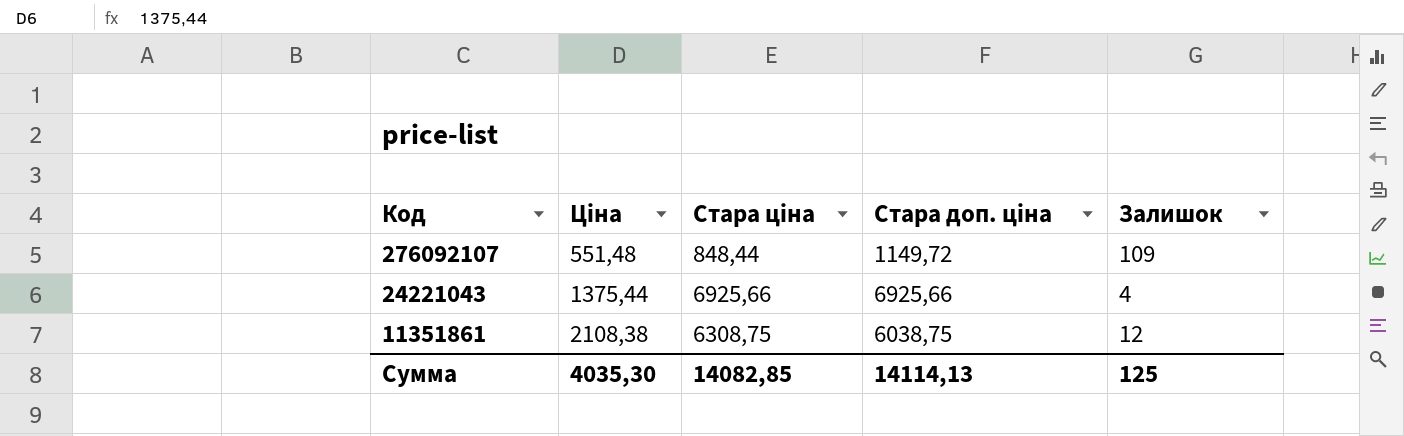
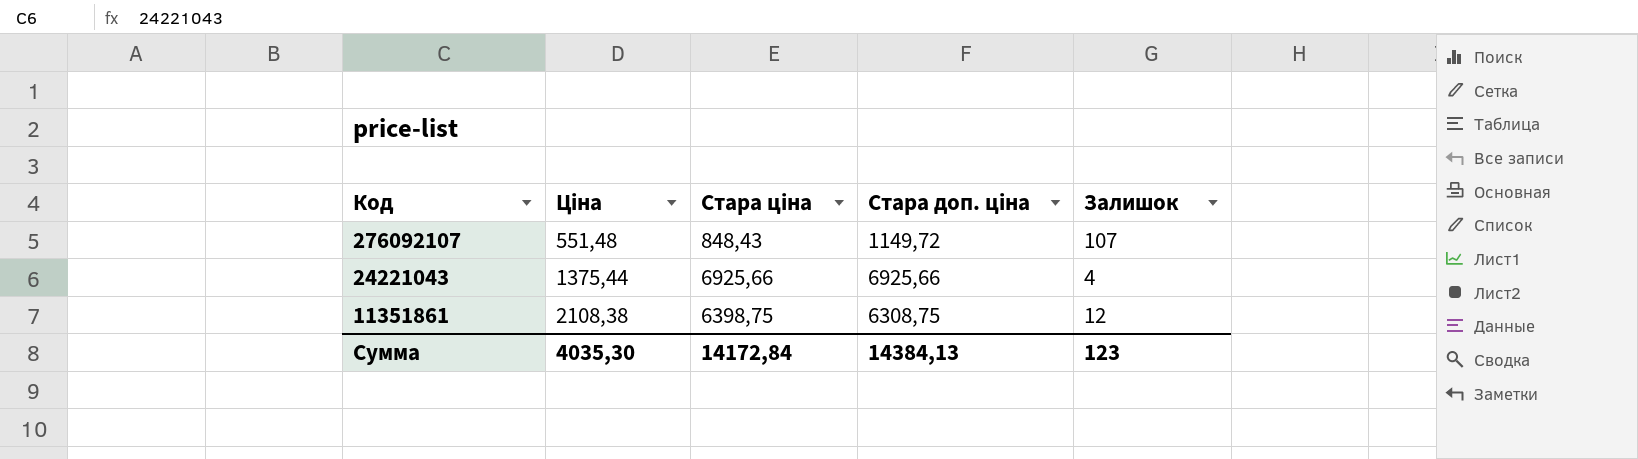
276092107 | Стара ціна: 848,44 -> 848,43
276092107 | Залишок: 109 -> 107
11351861 | Стара ціна: 6308,75 -> 6398,75
11351861 | Стара доп. ціна: 6038,75 -> 6308,75
Сумма | Стара ціна: 14082,85 -> 14172,84
Сумма | Стара доп. ціна: 14114,13 -> 14384,13
Сумма | Залишок: 125 -> 123

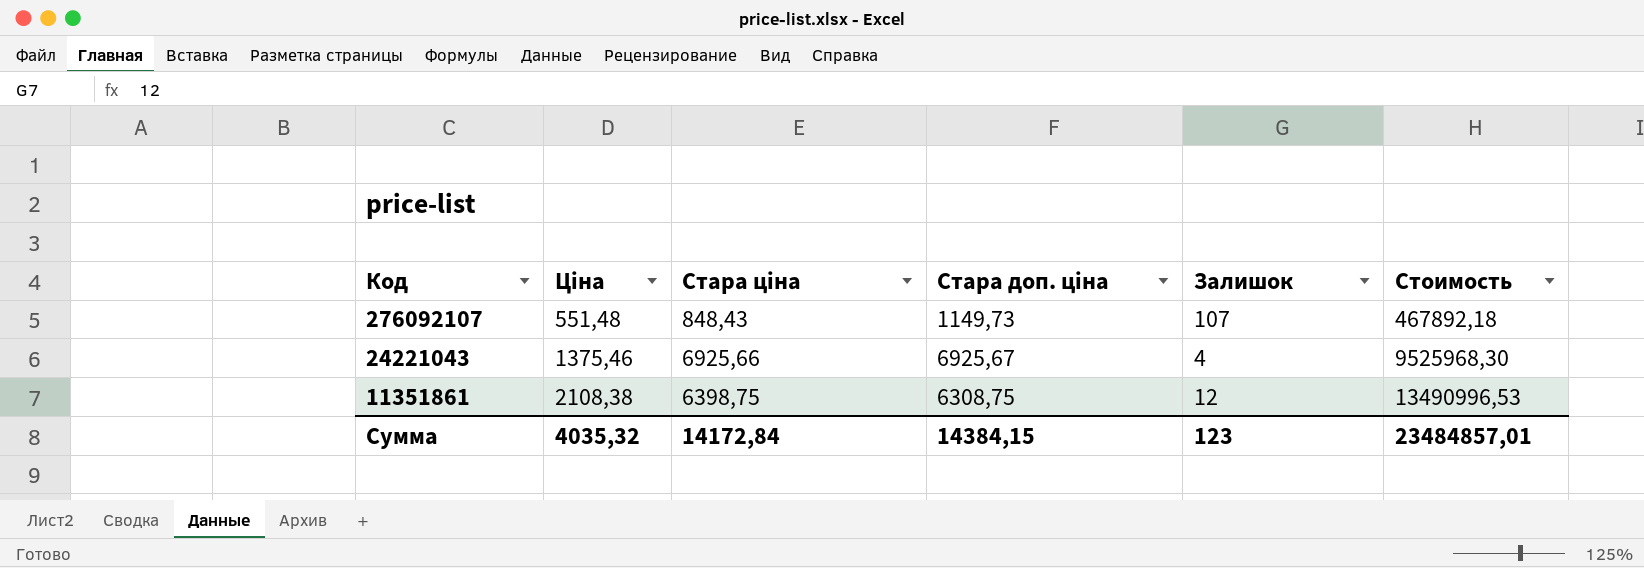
column Стоимость | formula: none -> [Ціна] * [Стара ціна]
276092107 | Стара доп. ціна: 1149,72 -> 1149,73
24221043 | Ціна: 1375,44 -> 1375,46
24221043 | Стара доп. ціна: 6925,66 -> 6925,67
Сумма | Ціна: 4035,30 -> 4035,32
Сумма | Стара доп. ціна: 14384,13 -> 14384,15

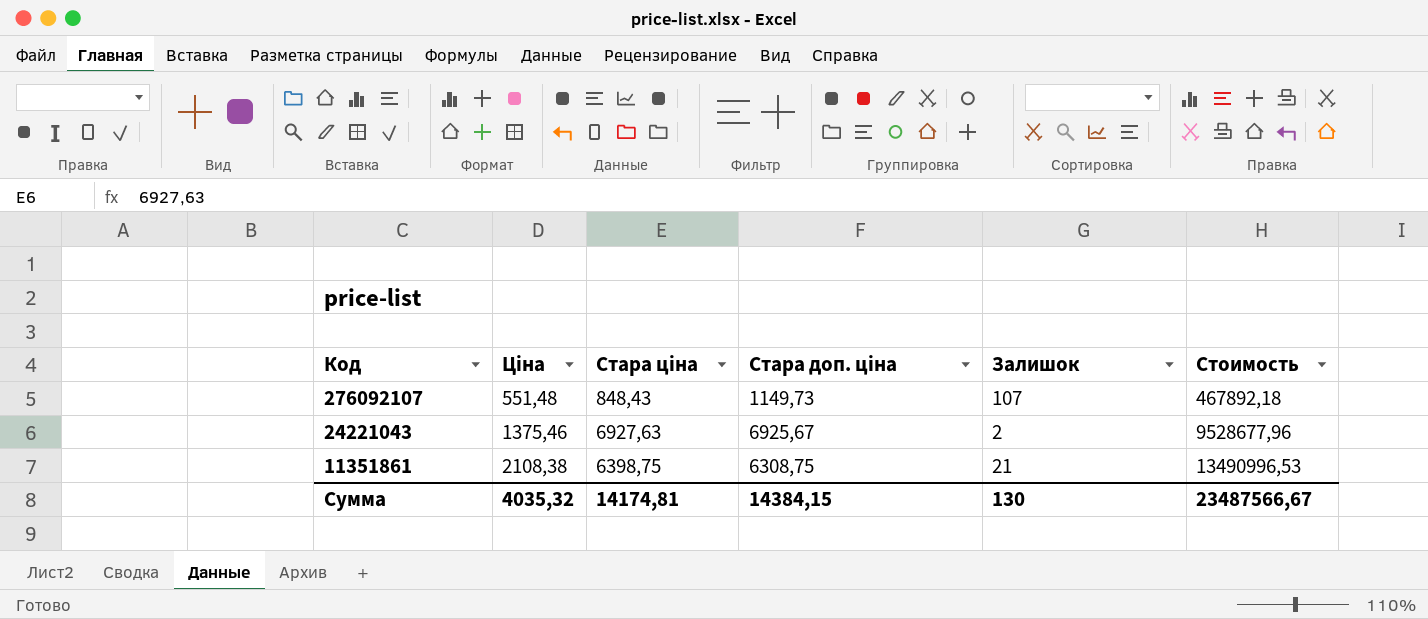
24221043 | Стара ціна: 6925,66 -> 6927,63
24221043 | Залишок: 4 -> 2
24221043 | Стоимость: 9525968,30 -> 9528677,96
11351861 | Залишок: 12 -> 21
Сумма | Стара ціна: 14172,84 -> 14174,81
Сумма | Залишок: 123 -> 130
Сумма | Стоимость: 23484857,01 -> 23487566,67

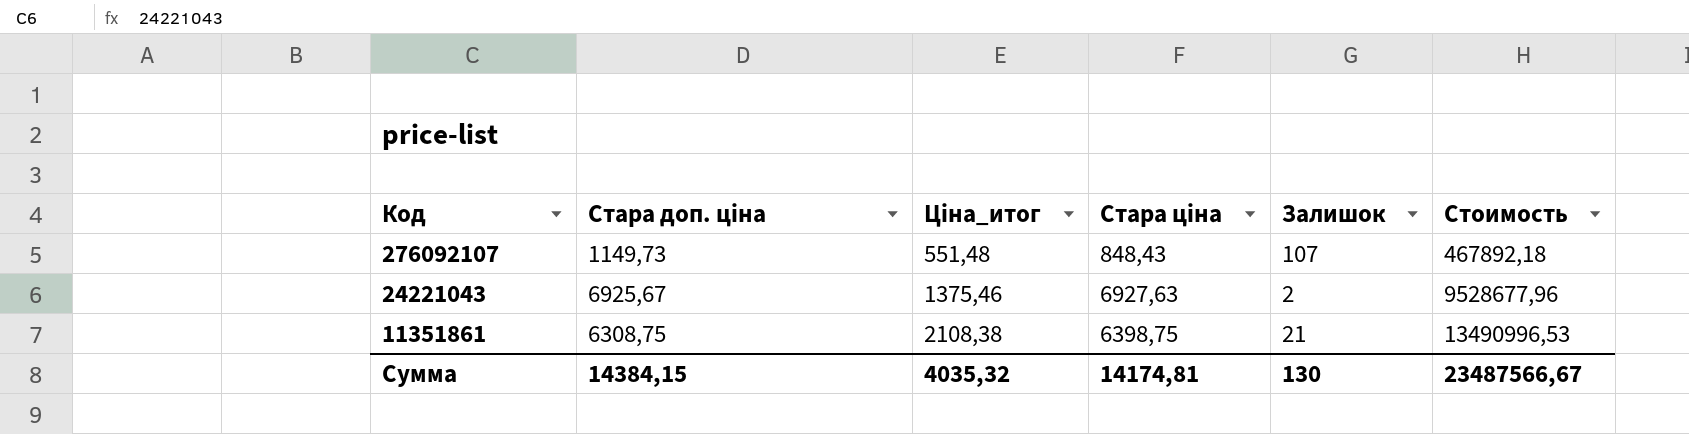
column Стара доп. ціна | position: 4 -> 2
column name: Ціна -> Ціна_итог

